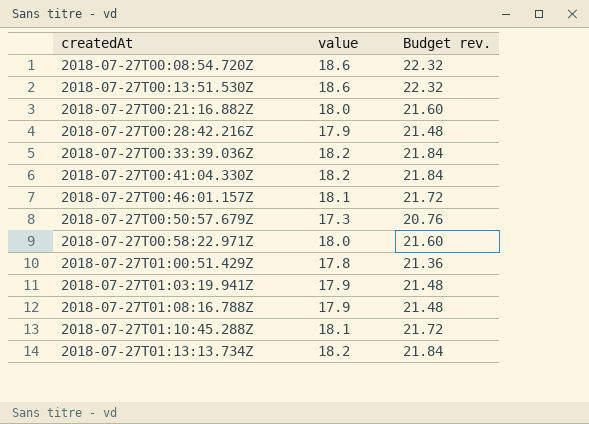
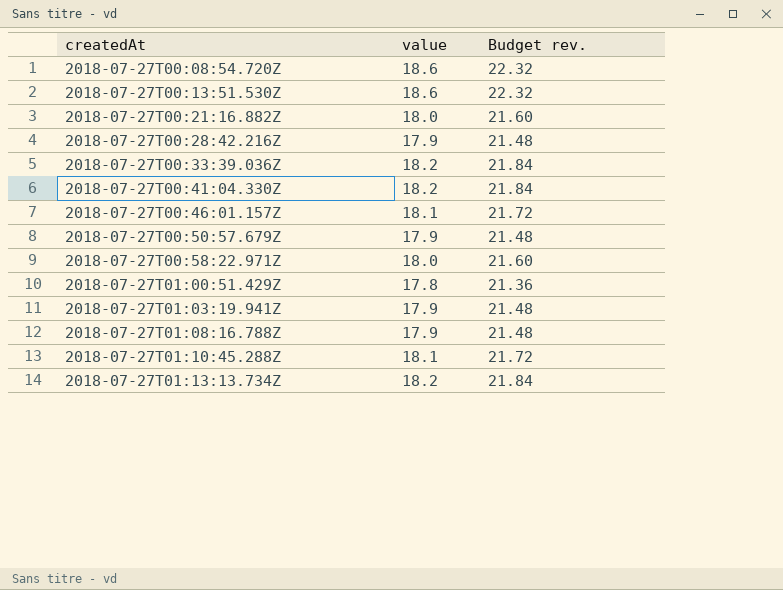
2018-07-27T00:50:57.679Z | value: 17.3 -> 17.9
2018-07-27T00:50:57.679Z | Budget rev.: 20.76 -> 21.48

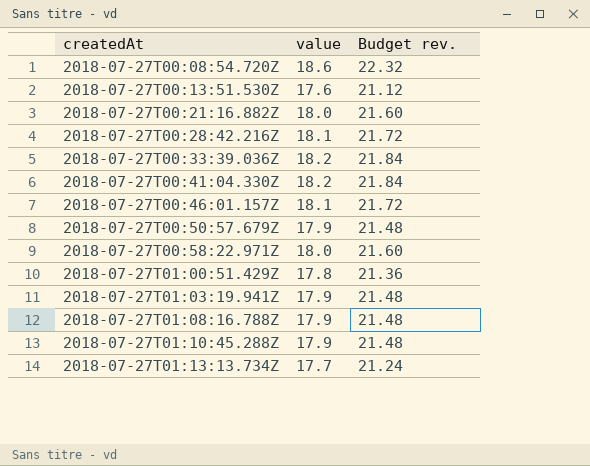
2018-07-27T00:13:51.530Z | value: 18.6 -> 17.6
2018-07-27T00:13:51.530Z | Budget rev.: 22.32 -> 21.12
2018-07-27T00:28:42.216Z | value: 17.9 -> 18.1
2018-07-27T00:28:42.216Z | Budget rev.: 21.48 -> 21.72
2018-07-27T01:10:45.288Z | value: 18.1 -> 17.9
2018-07-27T01:10:45.288Z | Budget rev.: 21.72 -> 21.48
2018-07-27T01:13:13.734Z | value: 18.2 -> 17.7
2018-07-27T01:13:13.734Z | Budget rev.: 21.84 -> 21.24

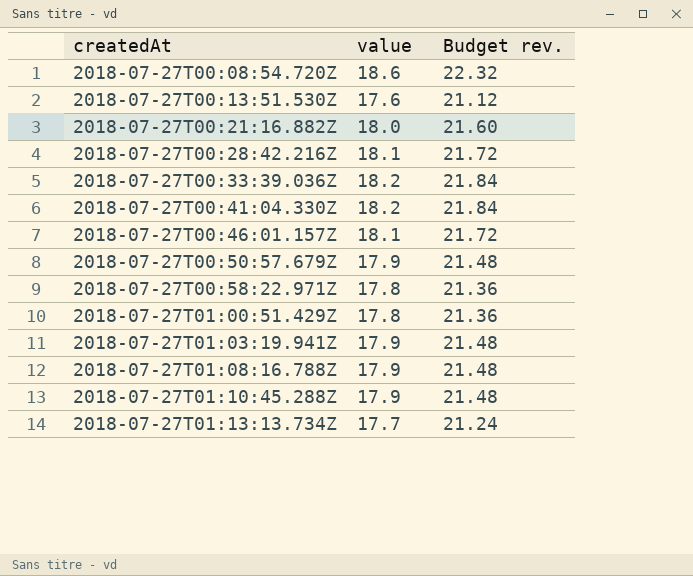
2018-07-27T00:58:22.971Z | value: 18.0 -> 17.8
2018-07-27T00:58:22.971Z | Budget rev.: 21.60 -> 21.36

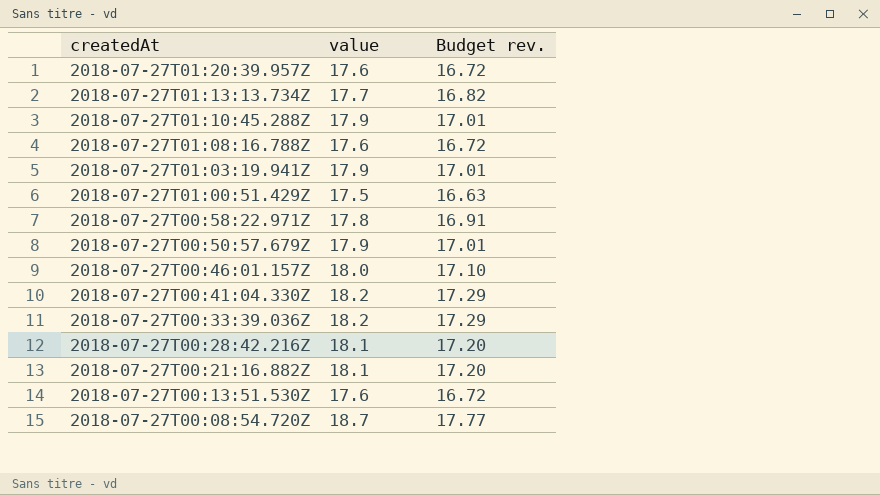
row order: createdAt ascending -> createdAt descending
column Budget rev. | formula: [value] * 1.2 -> [value] * 0.95
row 2018-07-27T01:20:39.957Z: none -> 17.6 | 16.72
2018-07-27T01:08:16.788Z | value: 17.9 -> 17.6
2018-07-27T01:00:51.429Z | value: 17.8 -> 17.5
2018-07-27T00:46:01.157Z | value: 18.1 -> 18.0
2018-07-27T00:21:16.882Z | value: 18.0 -> 18.1
2018-07-27T00:08:54.720Z | value: 18.6 -> 18.7

